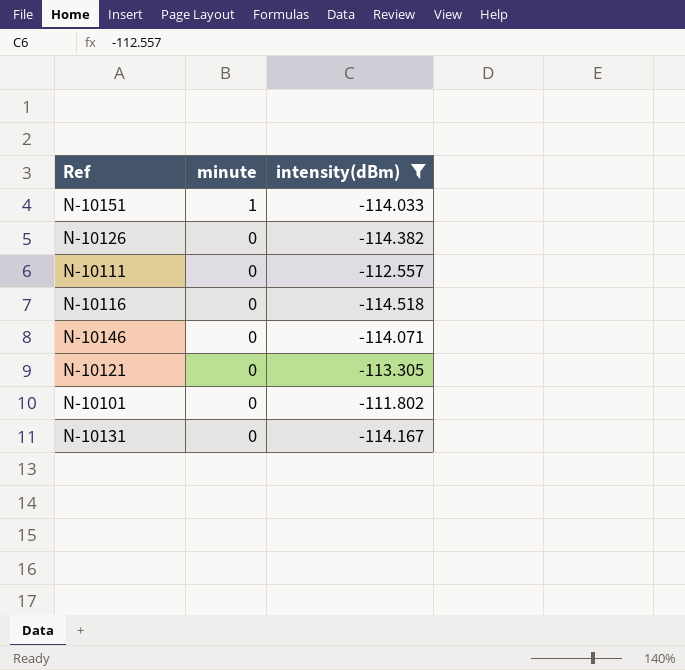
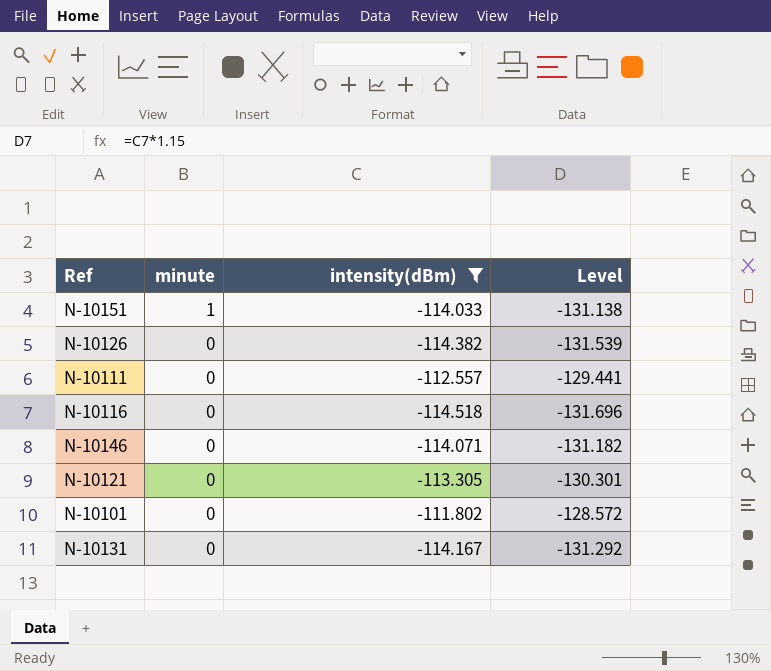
column Level | formula: none -> [intensity(dBm)] * 1.15

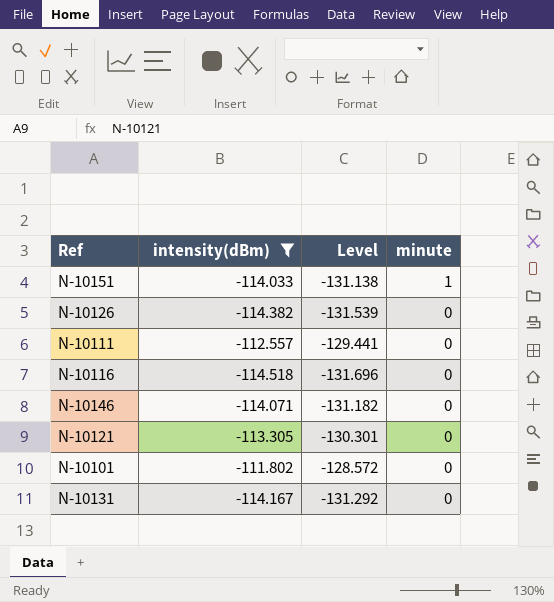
column minute | position: 2 -> 4

